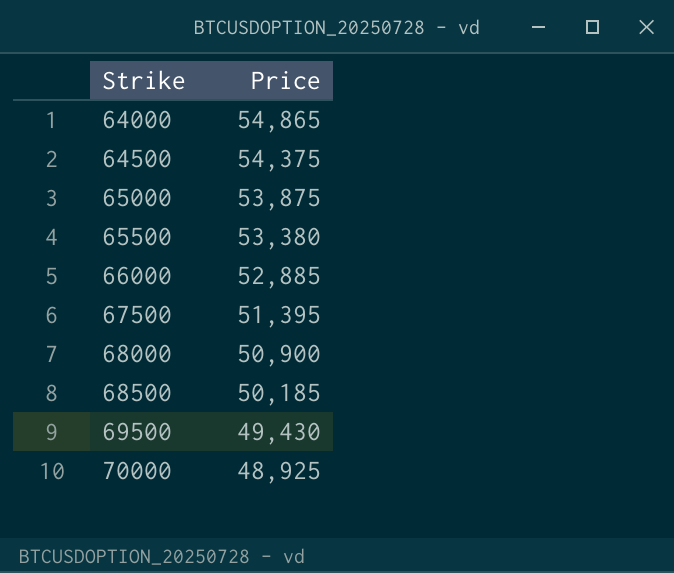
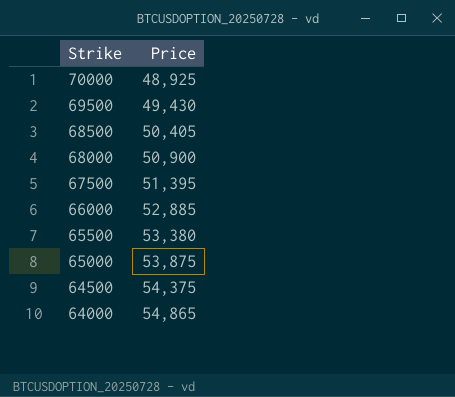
row order: Strike ascending -> Strike descending
68500 | Price: 50,185 -> 50,405

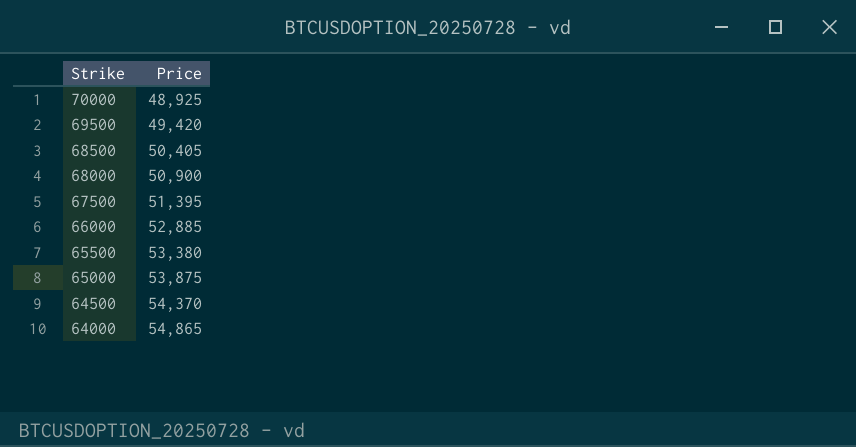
69500 | Price: 49,430 -> 49,420
64500 | Price: 54,375 -> 54,370

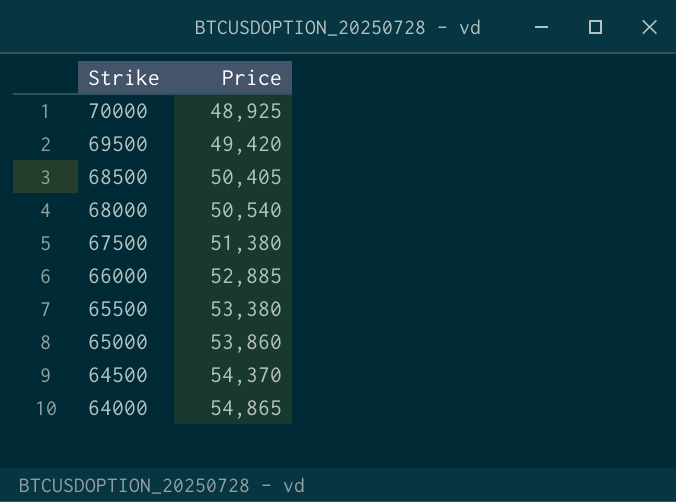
68000 | Price: 50,900 -> 50,540
67500 | Price: 51,395 -> 51,380
65000 | Price: 53,875 -> 53,860

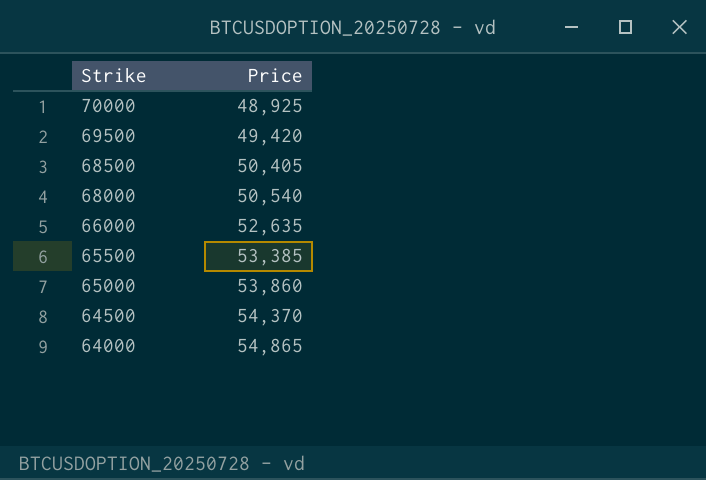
row 67500: 51,380 -> none
66000 | Price: 52,885 -> 52,635
65500 | Price: 53,380 -> 53,385

